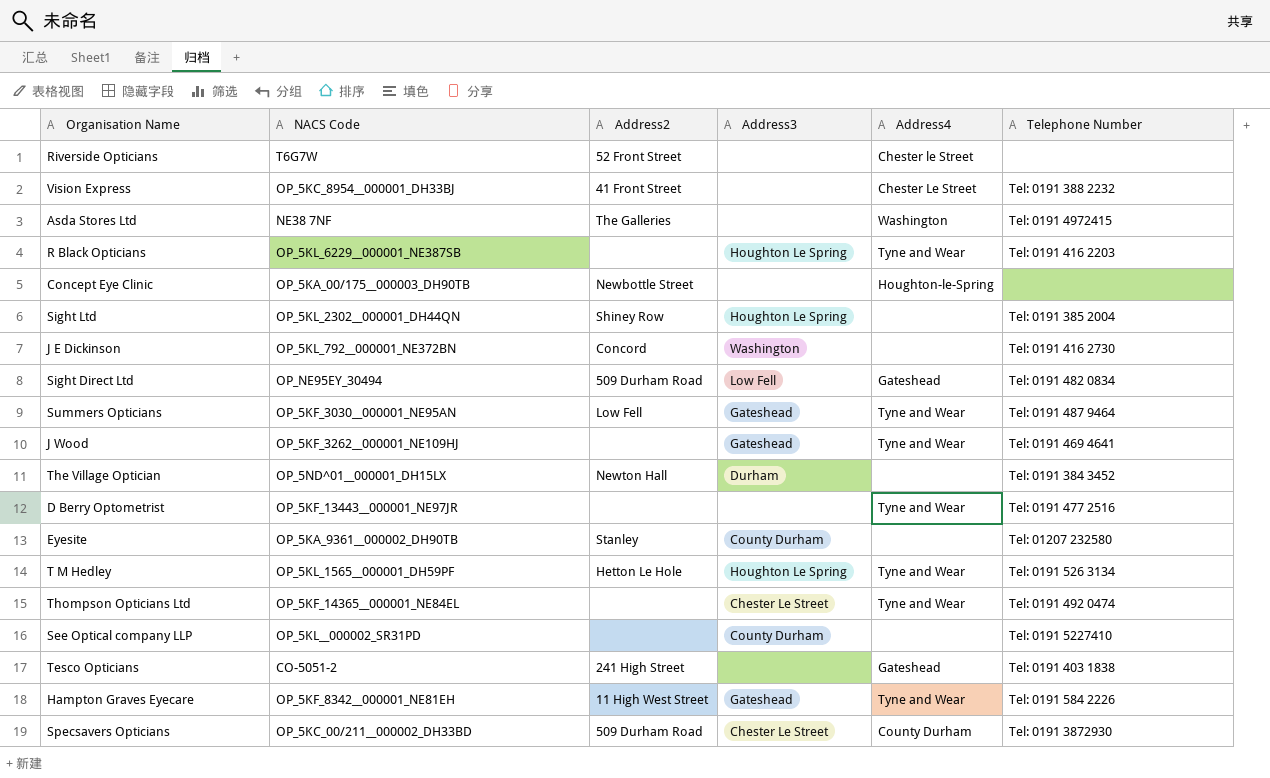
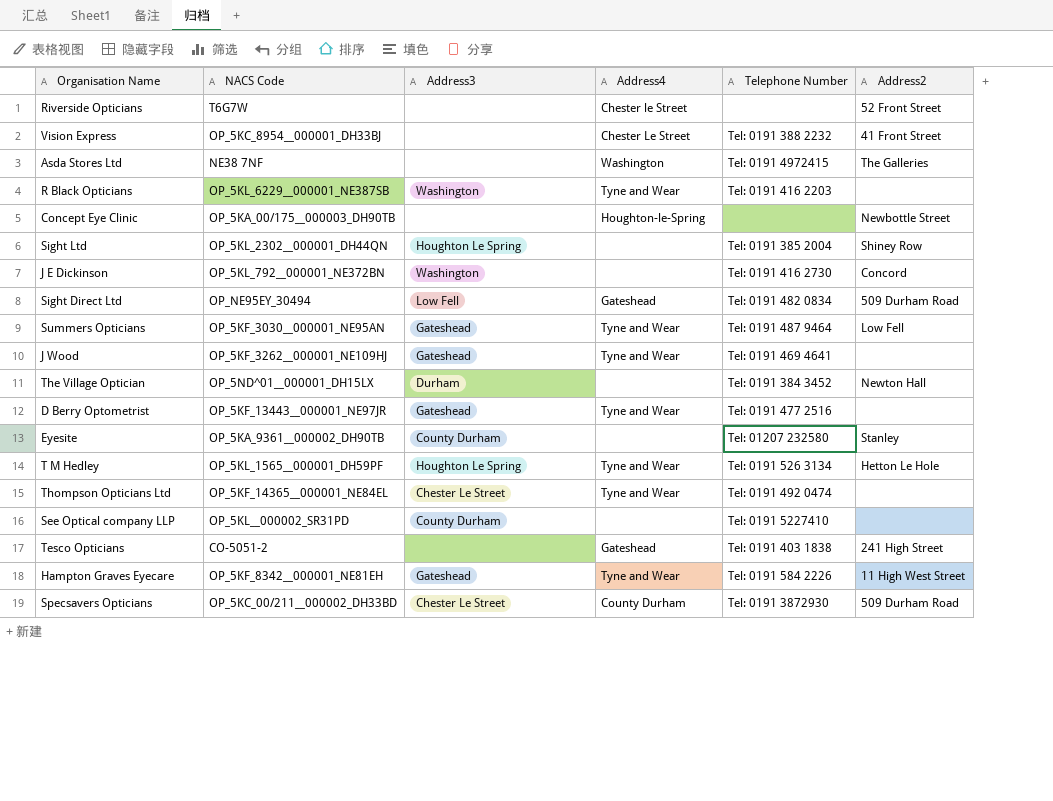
column Address2 | position: 3 -> 6
R Black Opticians | Address3: Houghton Le Spring -> Washington
D Berry Optometrist | Address3: none -> Gateshead

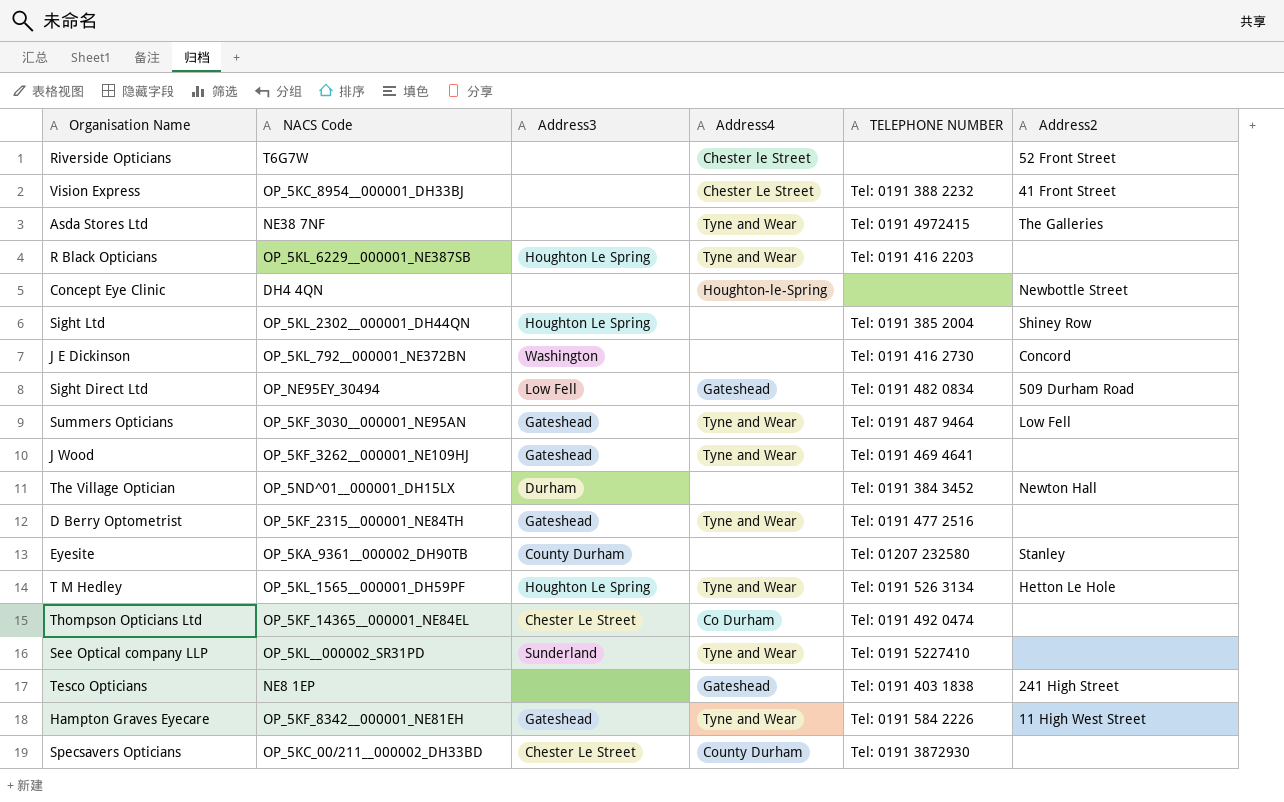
column name: Telephone Number -> TELEPHONE NUMBER
Asda Stores Ltd | Address4: Washington -> Tyne and Wear
R Black Opticians | Address3: Washington -> Houghton Le Spring
Concept Eye Clinic | NACS Code: OP_5KA_00/175__000003_DH90TB -> DH4 4QN
D Berry Optometrist | NACS Code: OP_5KF_13443__000001_NE97JR -> OP_5KF_2315__000001_NE84TH
Thompson Opticians Ltd | Address4: Tyne and Wear -> Co Durham
See Optical company LLP | Address3: County Durham -> Sunderland
See Optical company LLP | Address4: none -> Tyne and Wear
Tesco Opticians | NACS Code: CO-5051-2 -> NE8 1EP
Specsavers Opticians | Address2: 509 Durham Road -> none

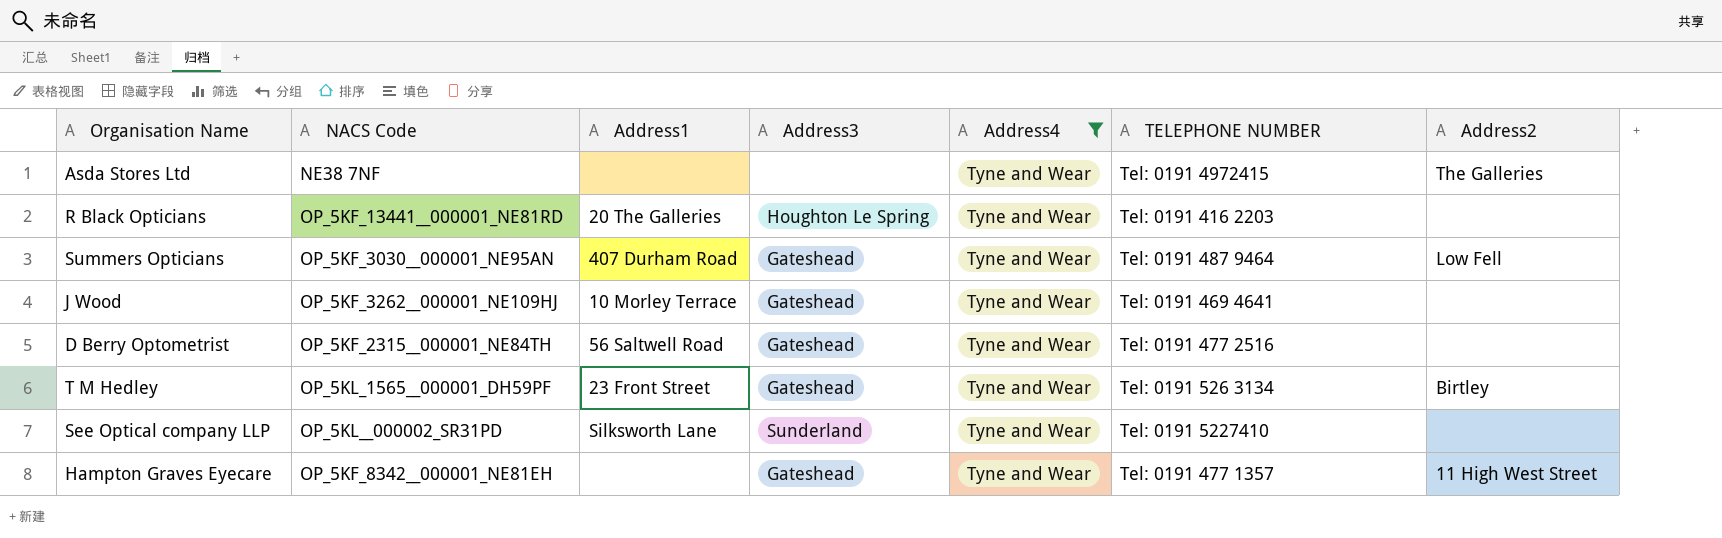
filter: none -> Address4 = Tyne and Wear
column Address1 | position: none -> 3
R Black Opticians | NACS Code: OP_5KL_6229__000001_NE387SB -> OP_5KF_13441__000001_NE81RD
T M Hedley | Address3: Houghton Le Spring -> Gateshead
T M Hedley | Address2: Hetton Le Hole -> Birtley
Hampton Graves Eyecare | TELEPHONE NUMBER: Tel: 0191 584 2226 -> Tel: 0191 477 1357

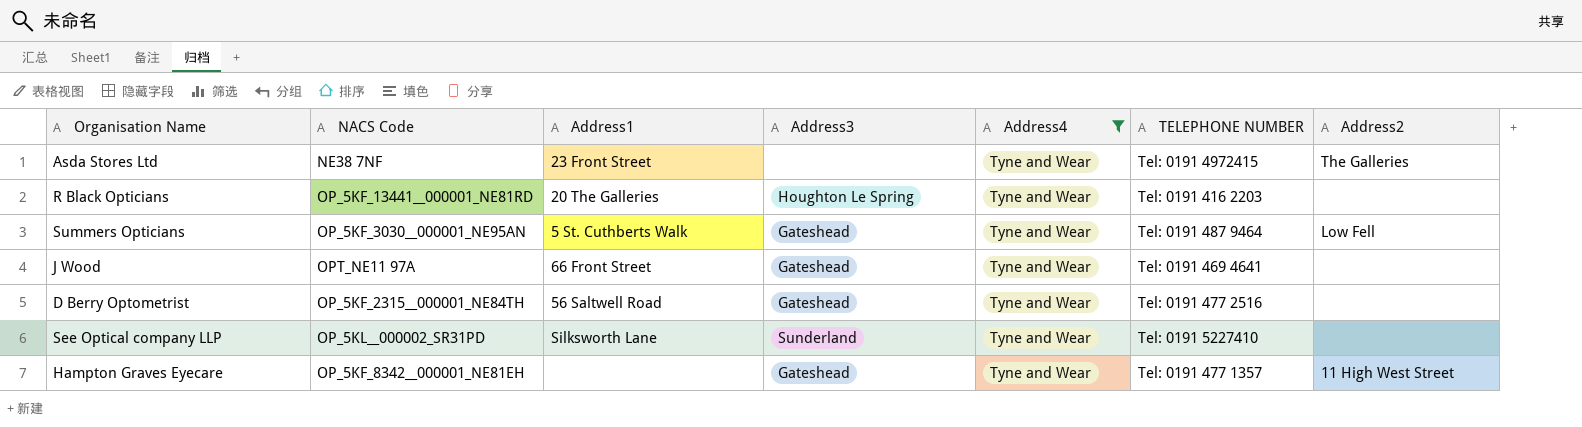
row T M Hedley: OP_5KL_1565__000001_DH59PF | 23 Front Street | Gateshead | Tyne and Wear | Tel: 0191 526 3134 | Birtley -> none
Asda Stores Ltd | Address1: none -> 23 Front Street
Summers Opticians | Address1: 407 Durham Road -> 5 St. Cuthberts Walk
J Wood | NACS Code: OP_5KF_3262__000001_NE109HJ -> OPT_NE11 97A
J Wood | Address1: 10 Morley Terrace -> 66 Front Street

